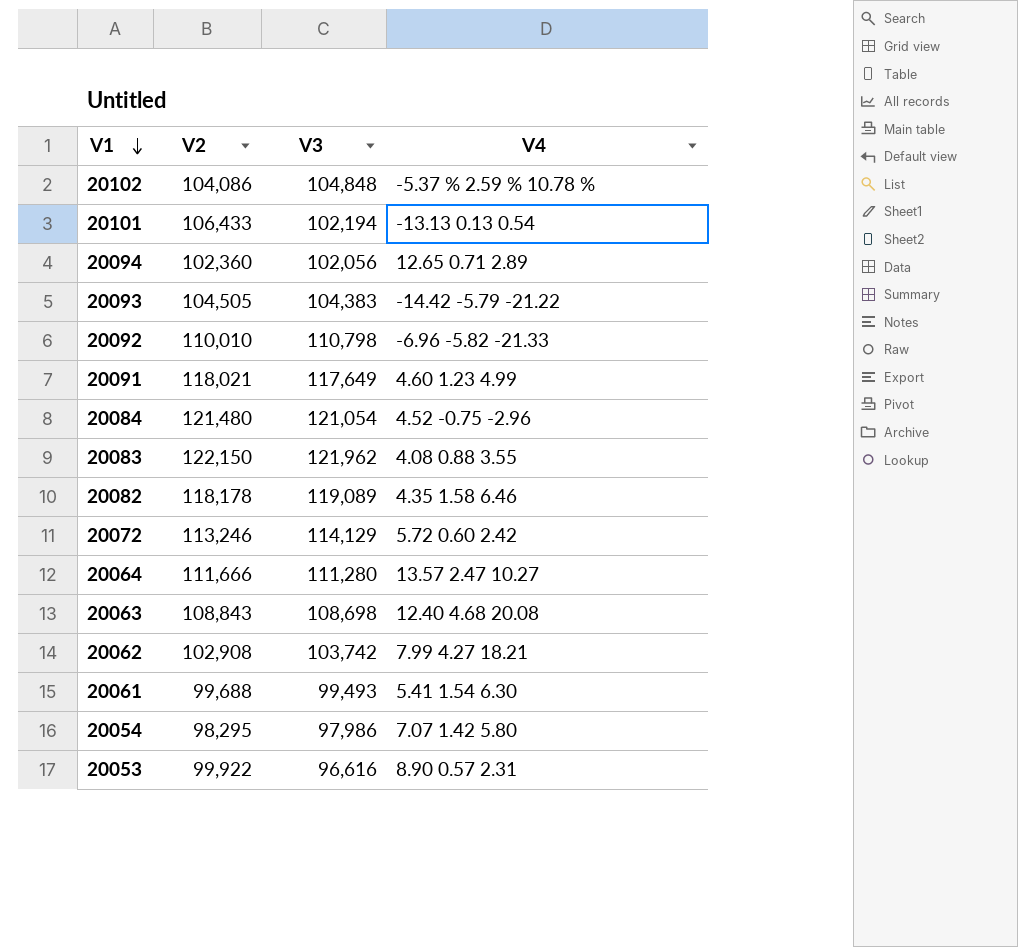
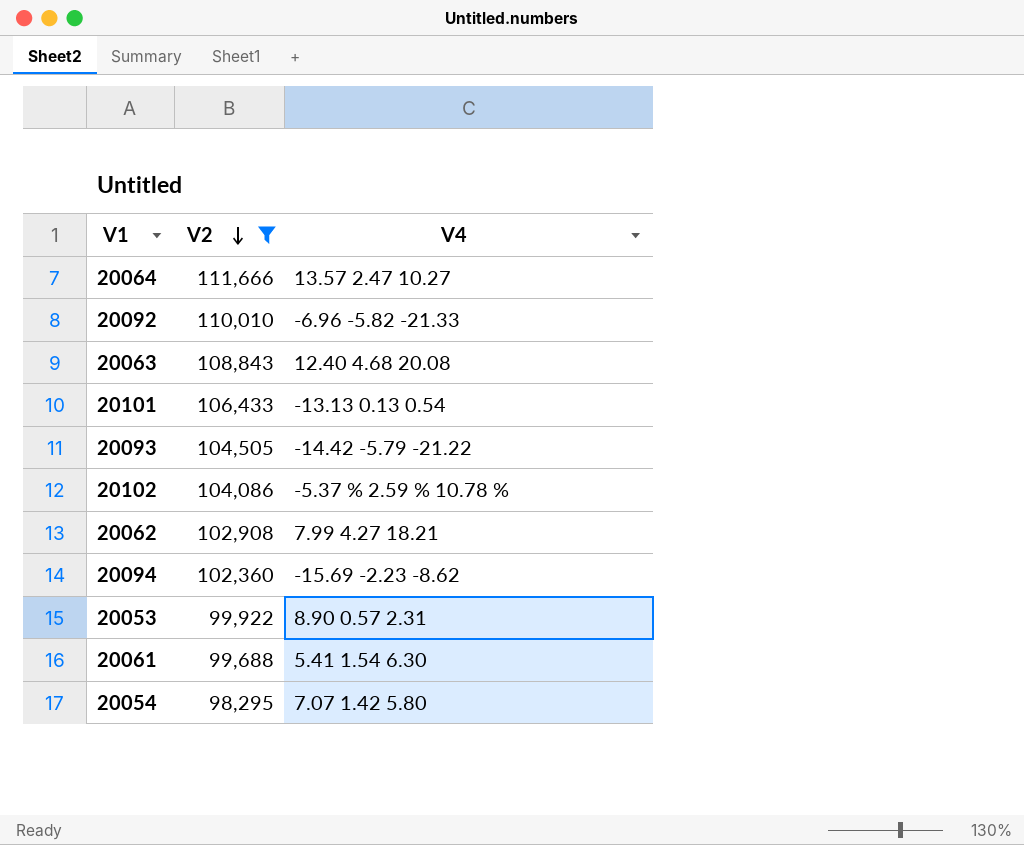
filter: none -> V2 <= 111,666
row order: V1 descending -> V2 descending
column V3 | position: 3 -> none
20094 | V4: 12.65 0.71 2.89 -> -15.69 -2.23 -8.62

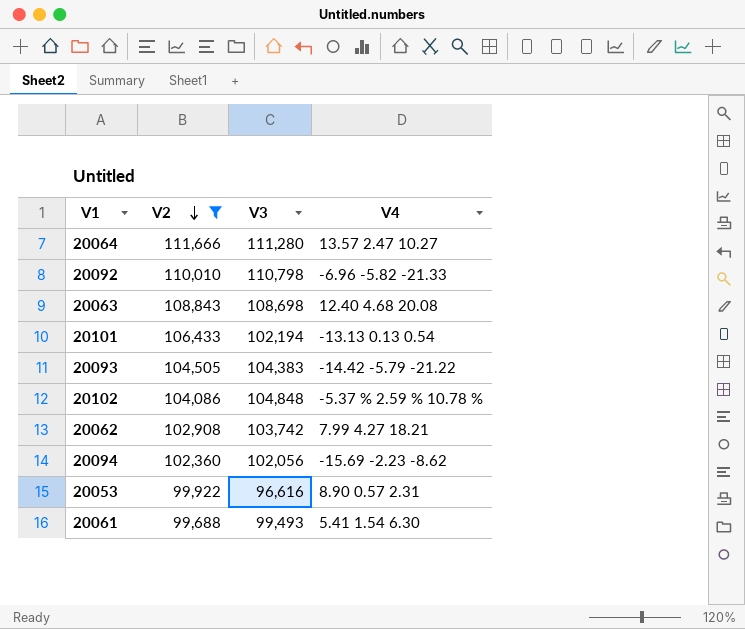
column V3 | position: none -> 3
row 20054: 98,295 | 7.07 1.42 5.80 -> none

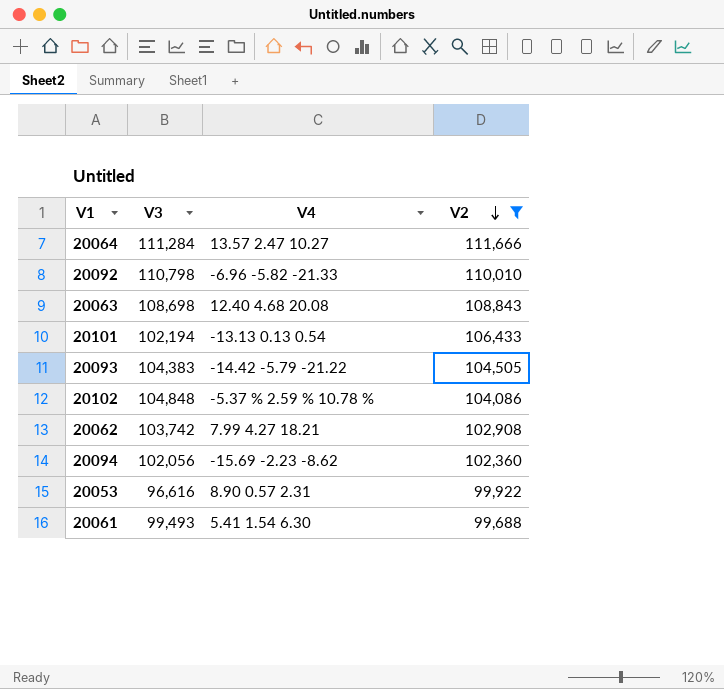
column V2 | position: 2 -> 4
20064 | V3: 111,280 -> 111,284

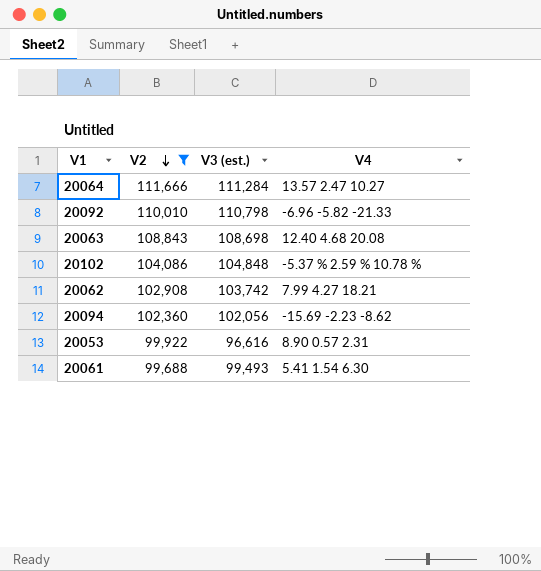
column V2 | position: 4 -> 2
column name: V3 -> V3 (est.)
row 20101: 102,194 | -13.13 0.13 0.54 | 106,433 -> none
row 20093: 104,383 | -14.42 -5.79 -21.22 | 104,505 -> none

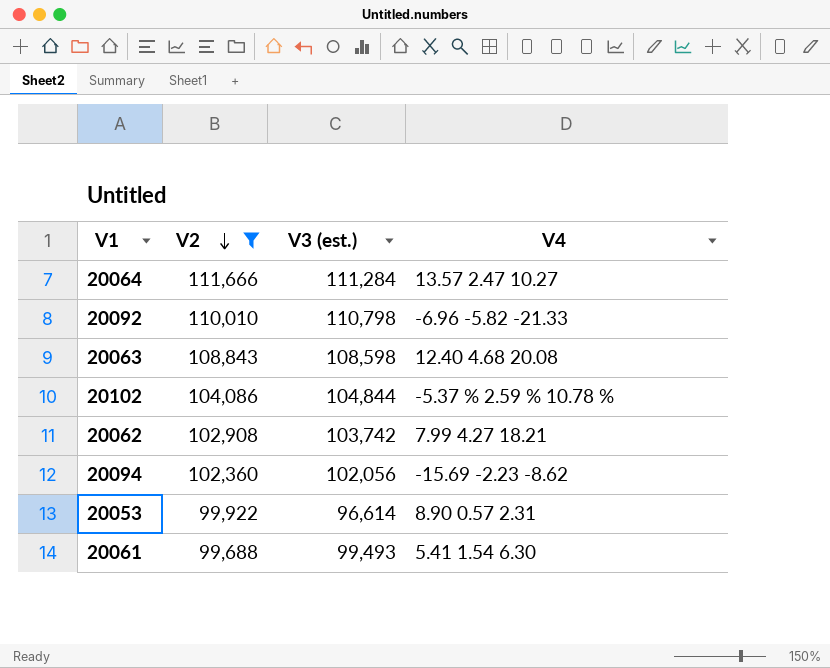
20063 | V3 (est.): 108,698 -> 108,598
20102 | V3 (est.): 104,848 -> 104,844
20053 | V3 (est.): 96,616 -> 96,614

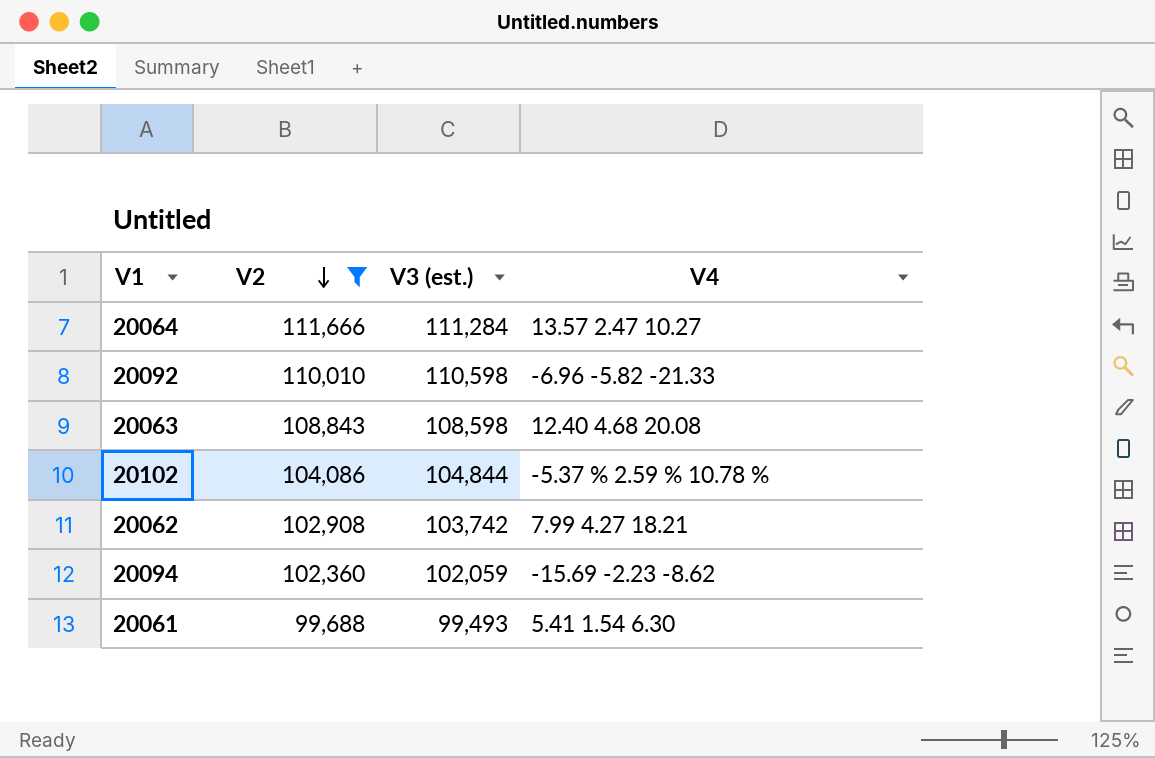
row 20053: 99,922 | 96,614 | 8.90 0.57 2.31 -> none
20092 | V3 (est.): 110,798 -> 110,598
20094 | V3 (est.): 102,056 -> 102,059

